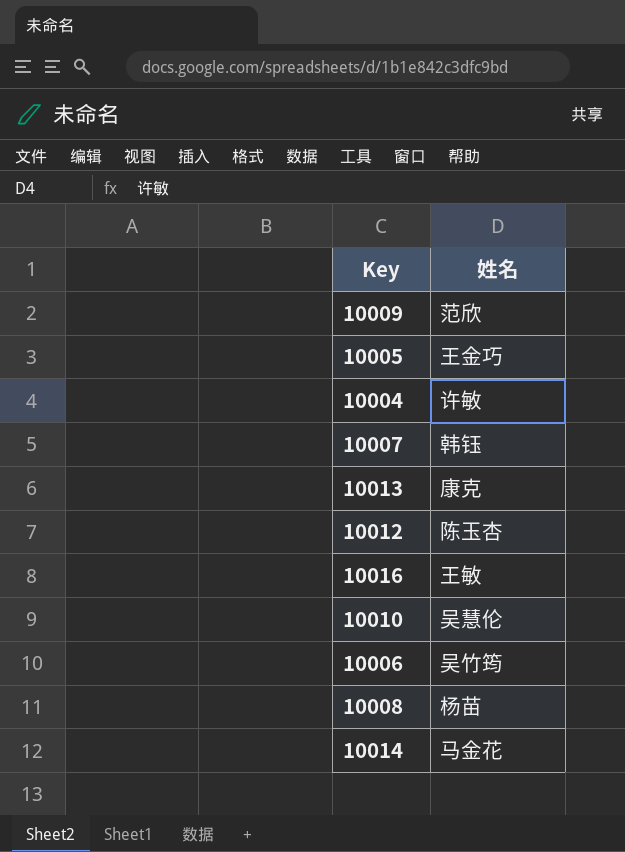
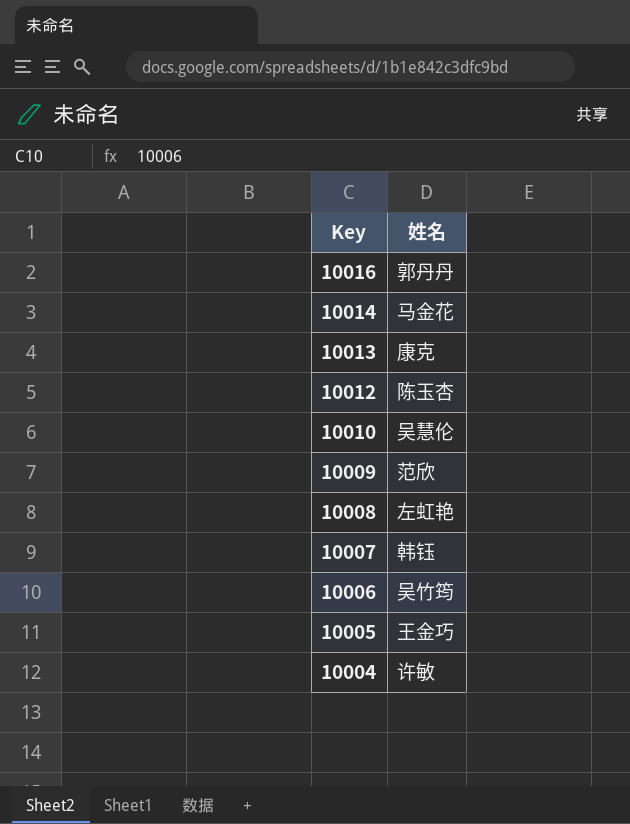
row order: none -> Key descending
10016 | 姓名: 王敏 -> 郭丹丹
10008 | 姓名: 杨苗 -> 左虹艳

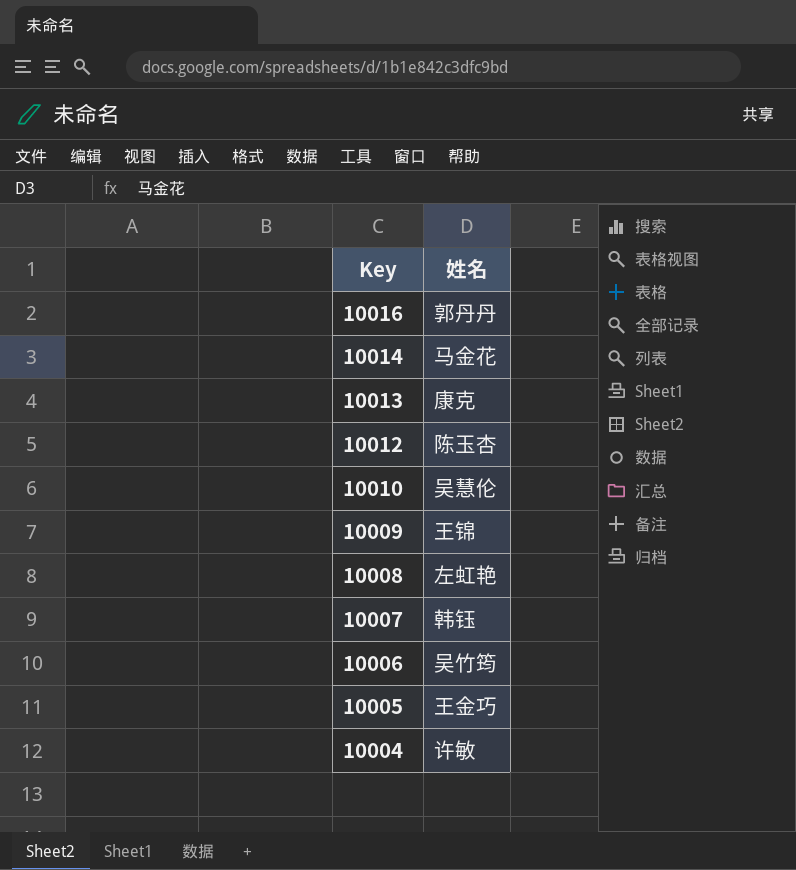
10009 | 姓名: 范欣 -> 王锦

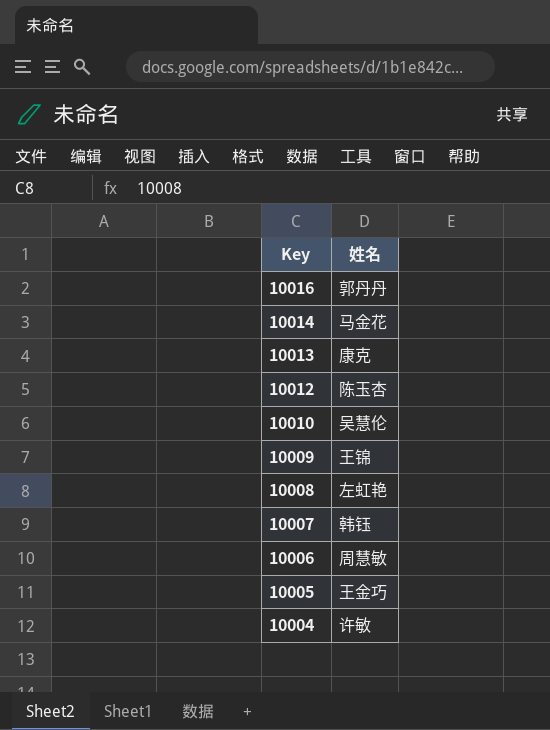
10006 | 姓名: 吴竹筠 -> 周慧敏

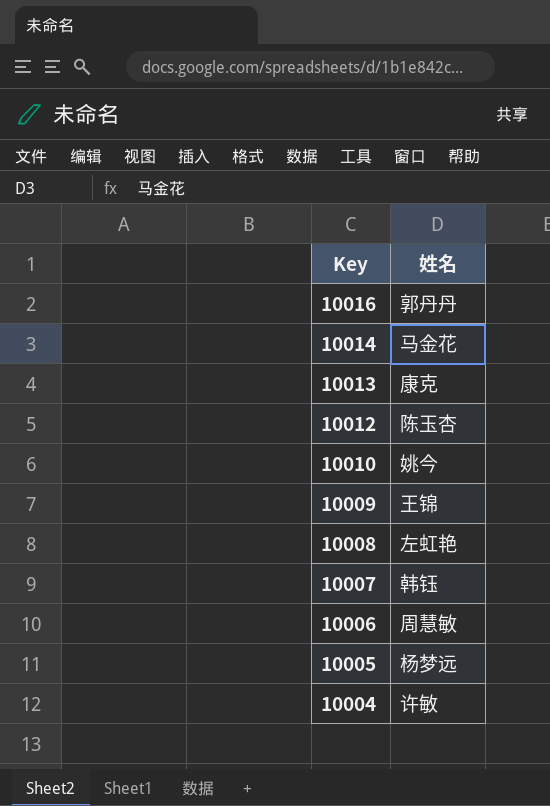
10010 | 姓名: 吴慧伦 -> 姚今
10005 | 姓名: 王金巧 -> 杨梦远

